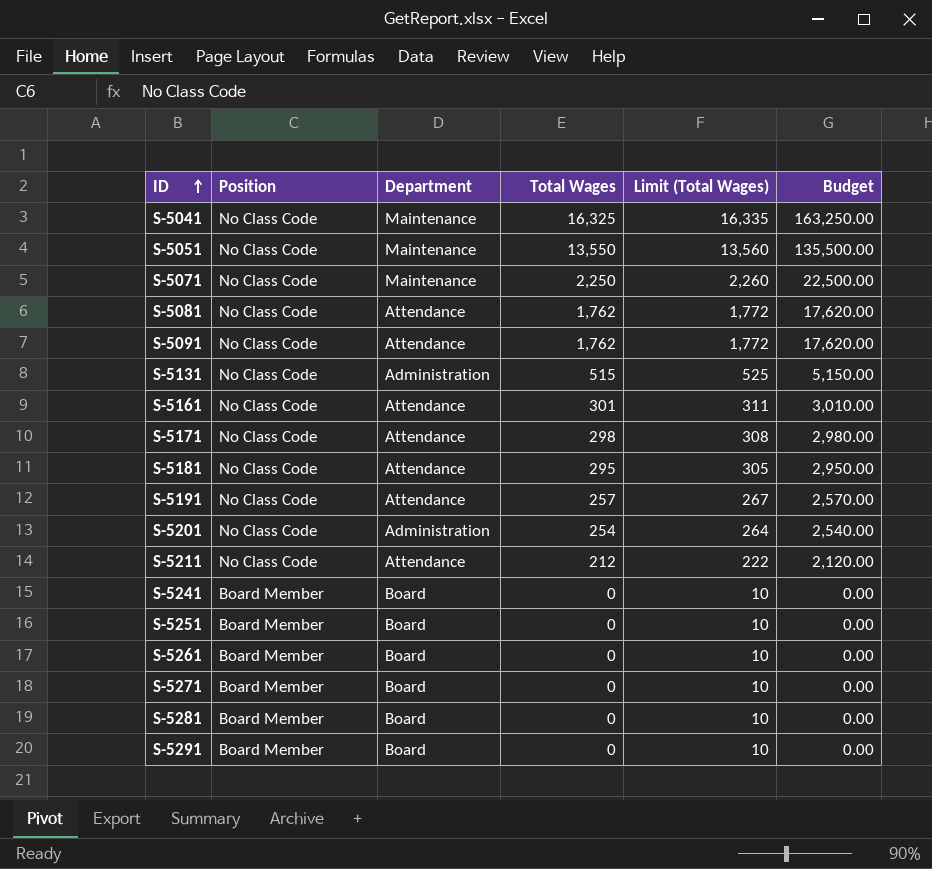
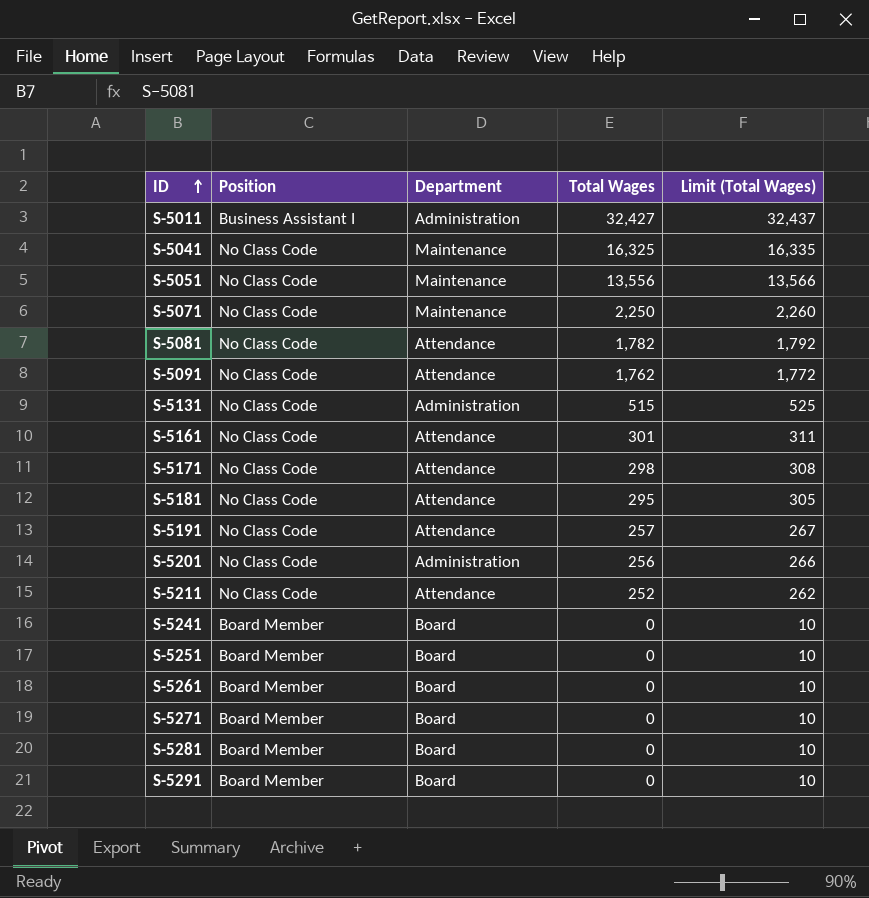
column Budget | formula: [Total Wages] * 10 -> none
row S-5011: none -> Business Assistant I | Administration | 32,427 | 32,437
S-5051 | Total Wages: 13,550 -> 13,556
S-5051 | Limit (Total Wages): 13,560 -> 13,566
S-5081 | Total Wages: 1,762 -> 1,782
S-5081 | Limit (Total Wages): 1,772 -> 1,792
S-5201 | Total Wages: 254 -> 256
S-5201 | Limit (Total Wages): 264 -> 266
S-5211 | Total Wages: 212 -> 252
S-5211 | Limit (Total Wages): 222 -> 262

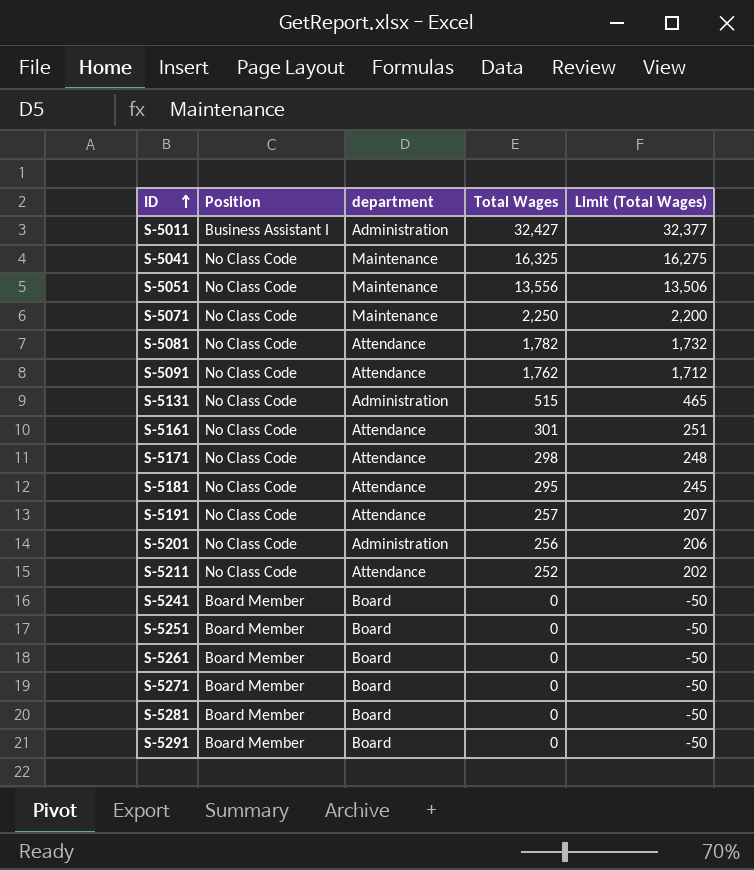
column name: Department -> department
column Limit (Total Wages) | formula: [Total Wages] + 10 -> [Total Wages] - 50

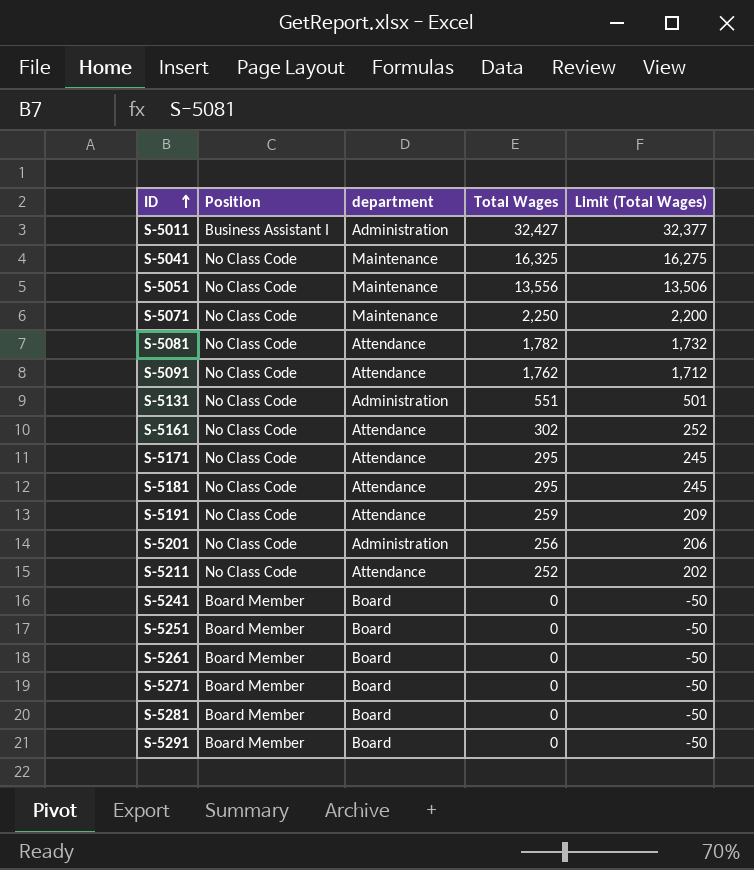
S-5131 | Total Wages: 515 -> 551
S-5131 | Limit (Total Wages): 465 -> 501
S-5161 | Total Wages: 301 -> 302
S-5161 | Limit (Total Wages): 251 -> 252
S-5171 | Total Wages: 298 -> 295
S-5171 | Limit (Total Wages): 248 -> 245
S-5191 | Total Wages: 257 -> 259
S-5191 | Limit (Total Wages): 207 -> 209

